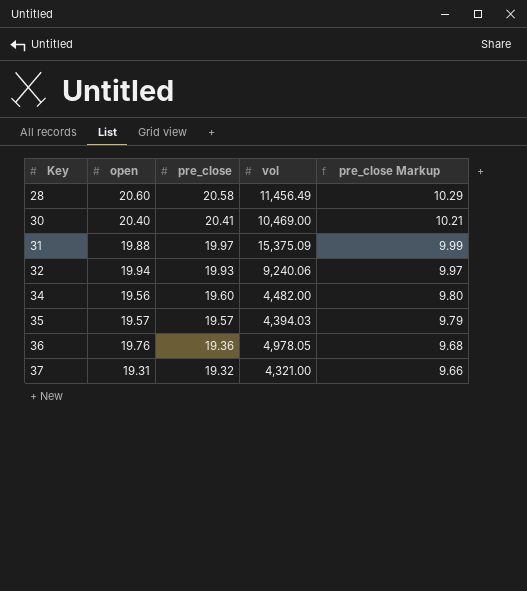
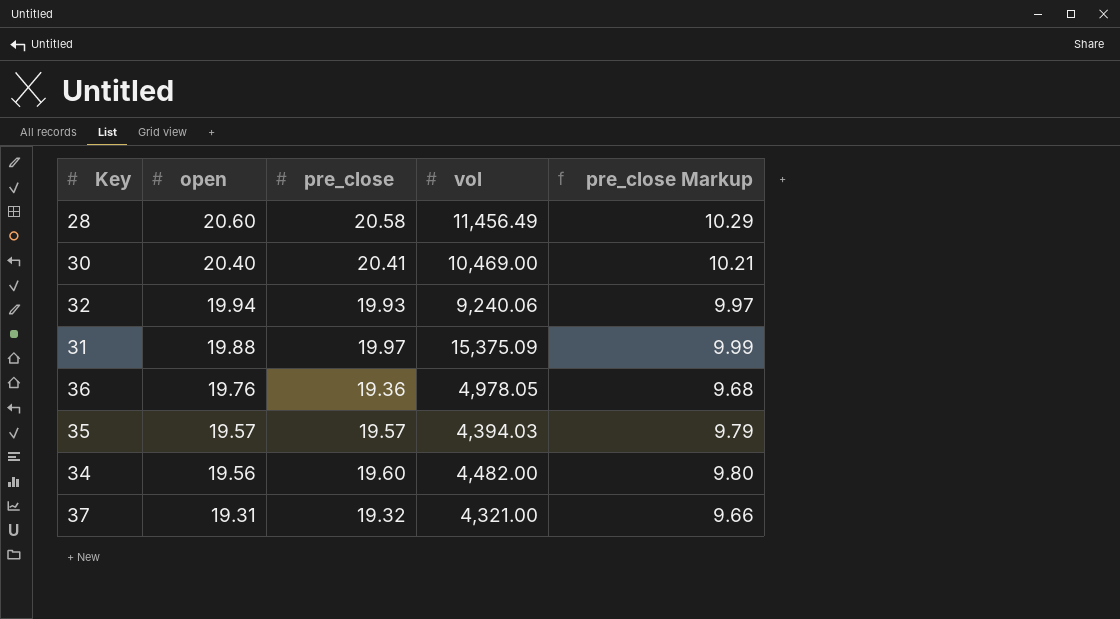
row order: Key ascending -> open descending

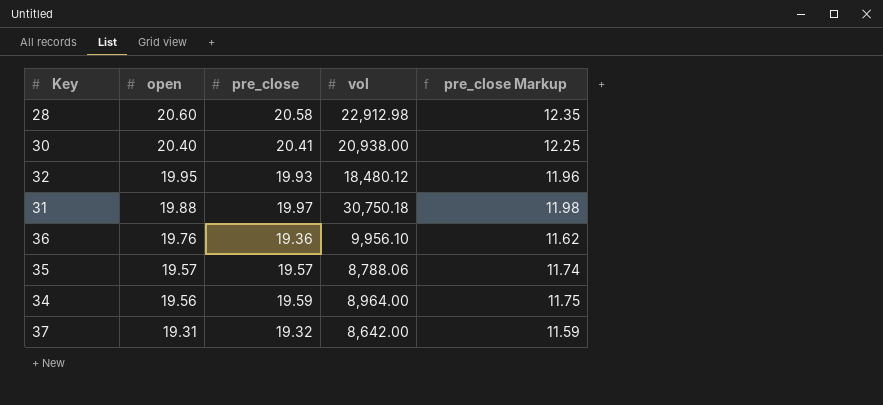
column pre_close Markup | formula: [pre_close] * 0.5 -> [pre_close] * 0.6
28 | vol: 11,456.49 -> 22,912.98
30 | vol: 10,469.00 -> 20,938.00
32 | open: 19.94 -> 19.95
32 | vol: 9,240.06 -> 18,480.12
31 | vol: 15,375.09 -> 30,750.18
36 | vol: 4,978.05 -> 9,956.10
35 | vol: 4,394.03 -> 8,788.06
34 | pre_close: 19.60 -> 19.59
34 | vol: 4,482.00 -> 8,964.00
37 | vol: 4,321.00 -> 8,642.00

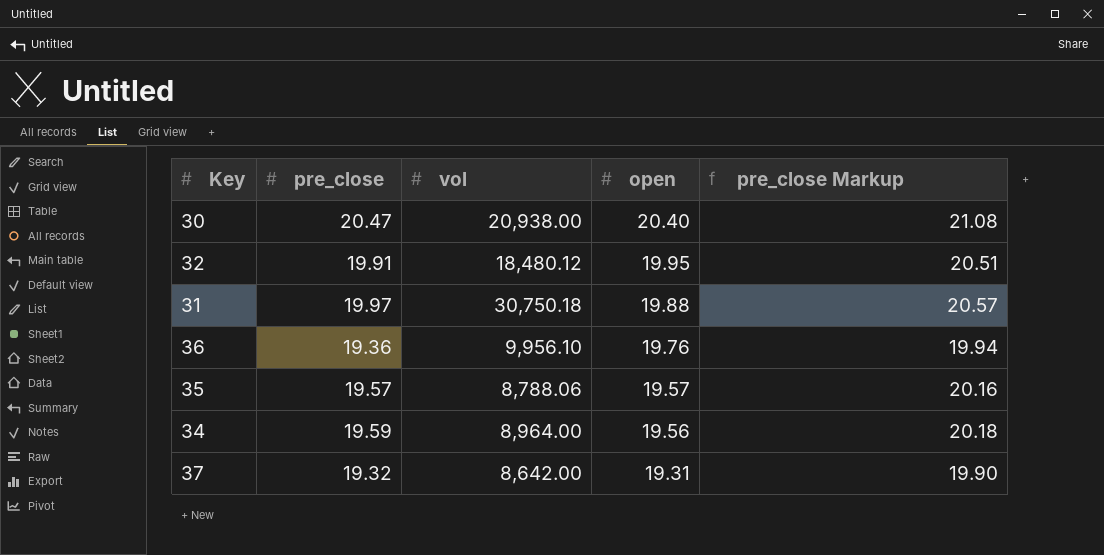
column open | position: 2 -> 4
column pre_close Markup | formula: [pre_close] * 0.6 -> [pre_close] * 1.03
row 28: 20.60 | 20.58 | 22,912.98 | 12.35 -> none
30 | pre_close: 20.41 -> 20.47
32 | pre_close: 19.93 -> 19.91

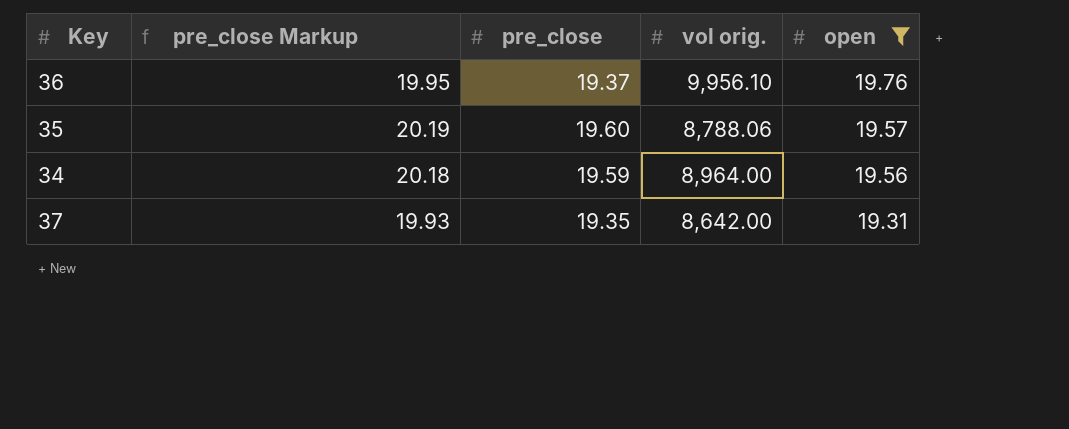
filter: none -> open <= 19.76
column pre_close Markup | position: 5 -> 2
column name: vol -> vol orig.
36 | pre_close Markup: 19.94 -> 19.95
36 | pre_close: 19.36 -> 19.37
35 | pre_close Markup: 20.16 -> 20.19
35 | pre_close: 19.57 -> 19.60
37 | pre_close Markup: 19.90 -> 19.93
37 | pre_close: 19.32 -> 19.35

